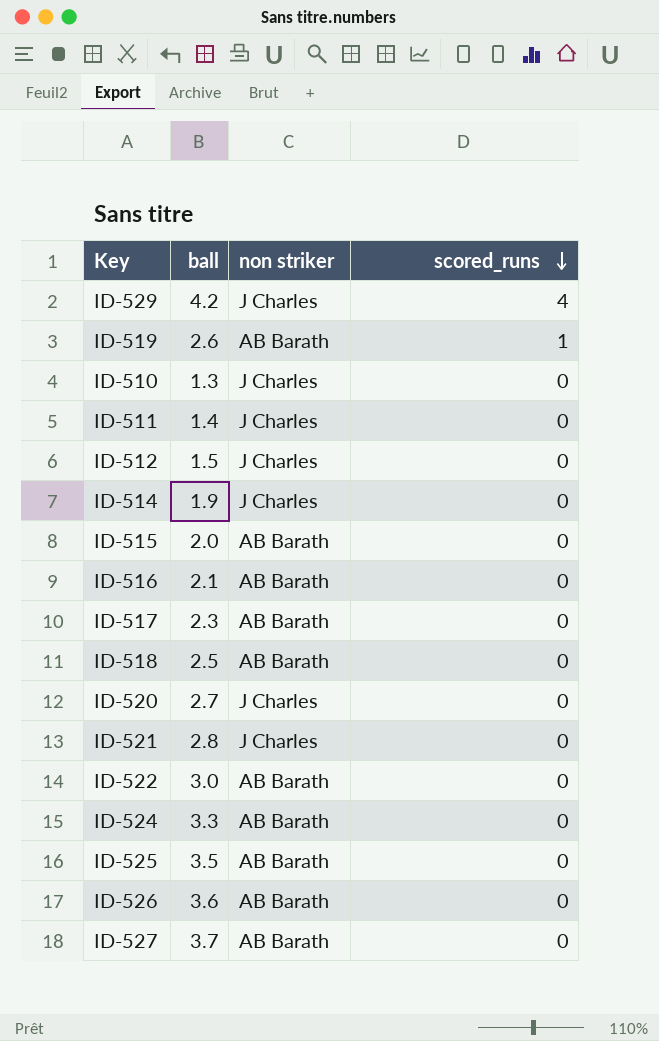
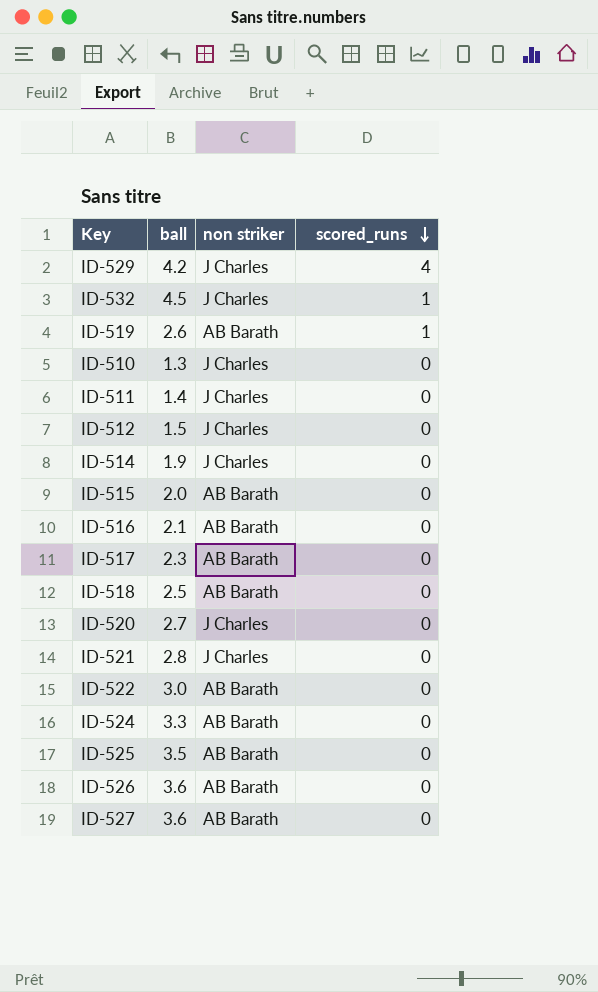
row ID-532: none -> 4.5 | J Charles | 1
ID-527 | ball: 3.7 -> 3.6

